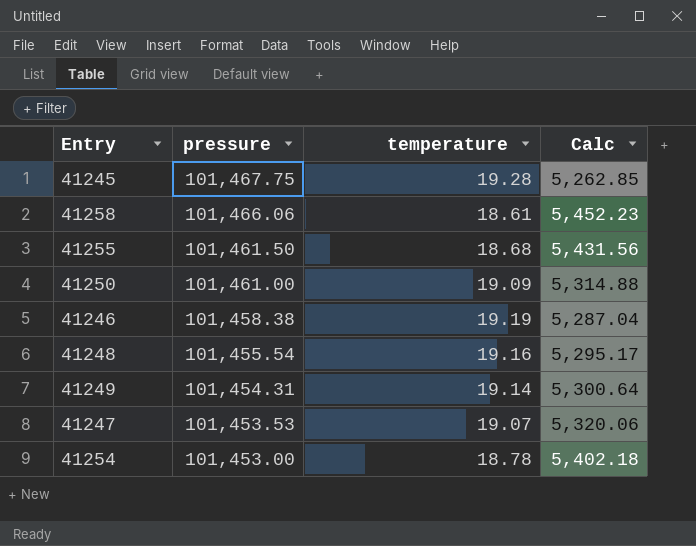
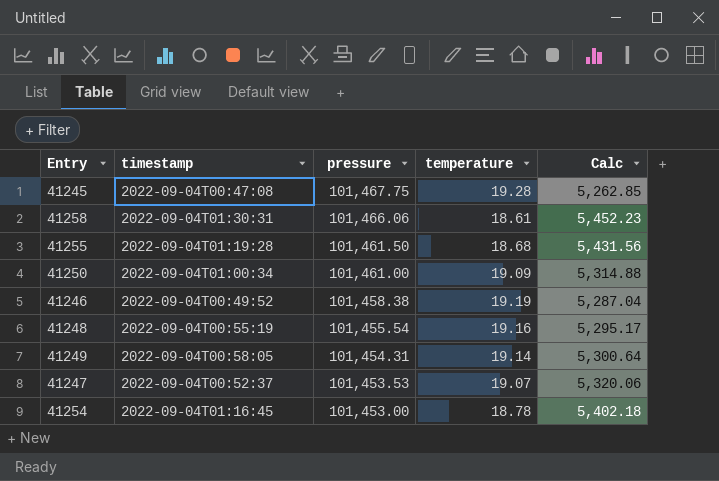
column timestamp | position: none -> 2

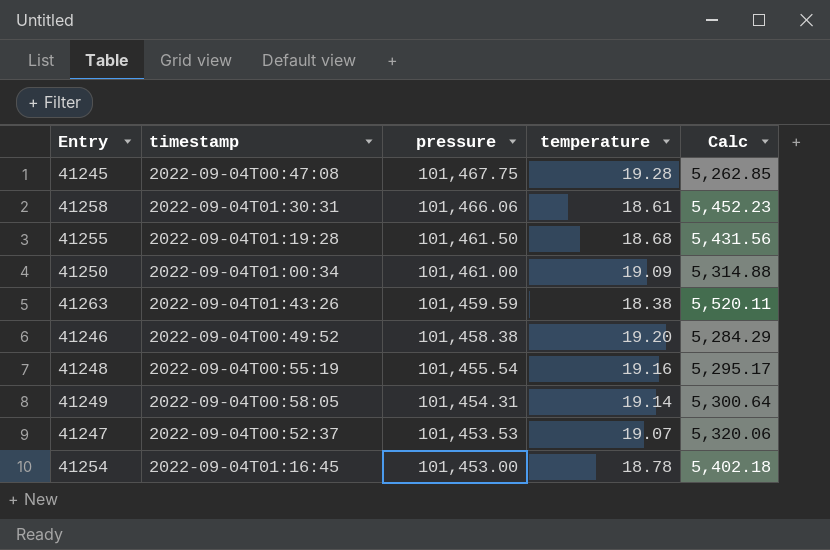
row 41263: none -> 2022-09-04T01:43:26 | 101,459.59 | 18.38 | 5,520.11
41246 | temperature: 19.19 -> 19.20
41246 | Calc: 5,287.04 -> 5,284.29

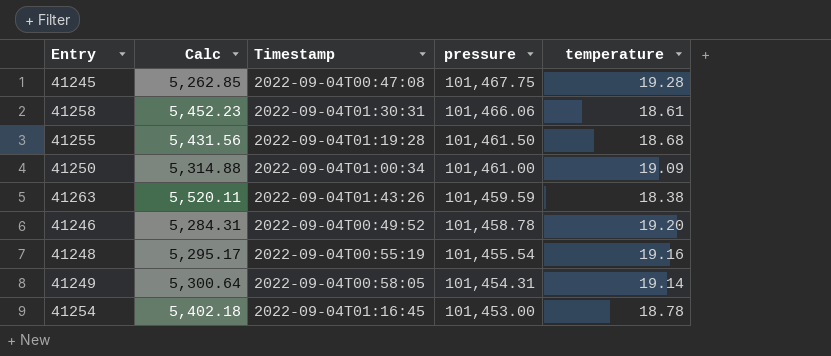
column Calc | position: 5 -> 2
column name: timestamp -> Timestamp
row 41247: 2022-09-04T00:52:37 | 101,453.53 | 19.07 | 5,320.06 -> none
41246 | Calc: 5,284.29 -> 5,284.31
41246 | pressure: 101,458.38 -> 101,458.78

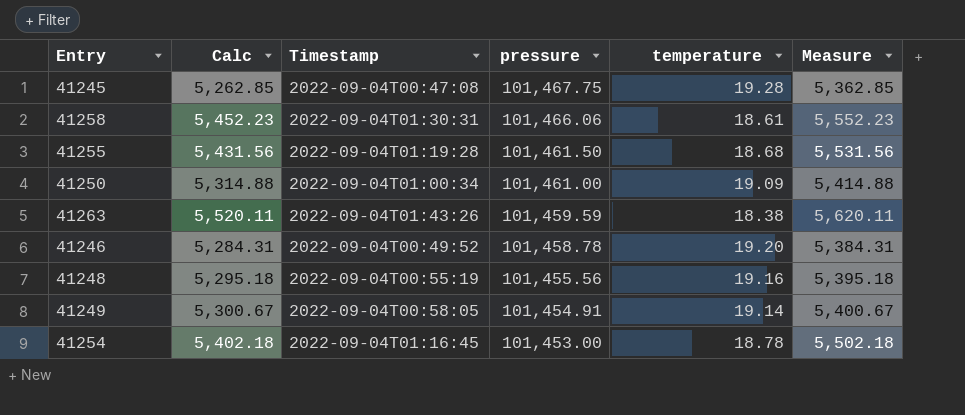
column Measure | formula: none -> [Calc] + 100
41248 | Calc: 5,295.17 -> 5,295.18
41248 | pressure: 101,455.54 -> 101,455.56
41249 | Calc: 5,300.64 -> 5,300.67
41249 | pressure: 101,454.31 -> 101,454.91

